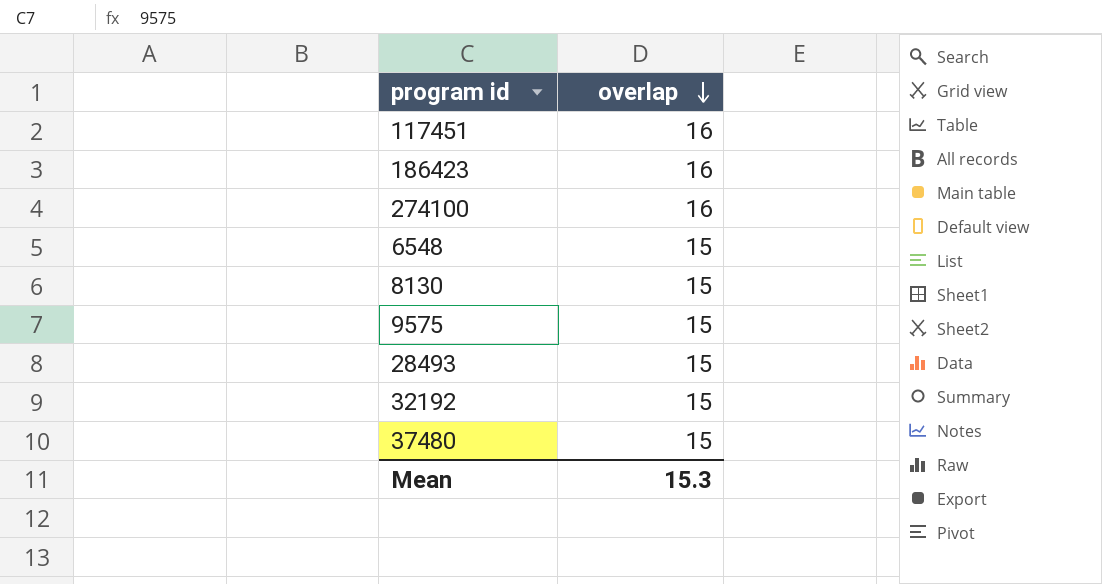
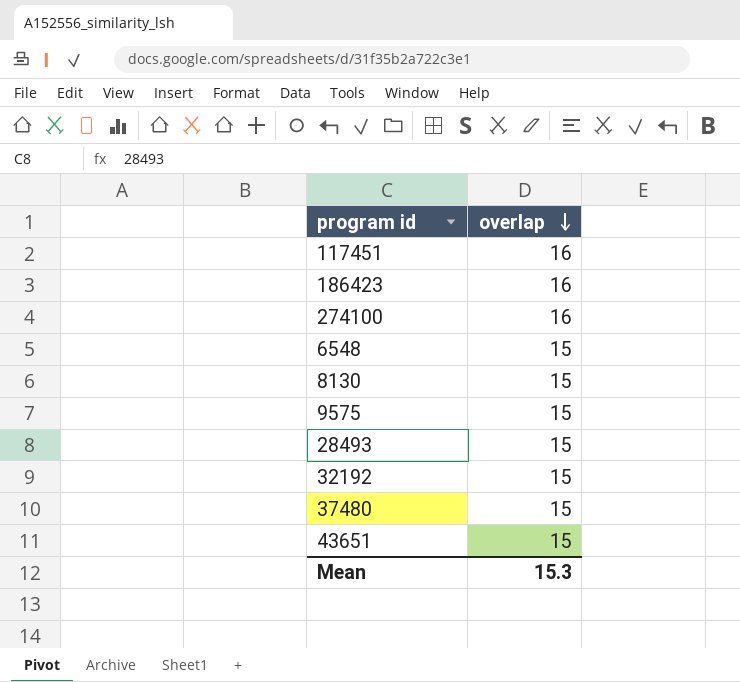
row 43651: none -> 15

